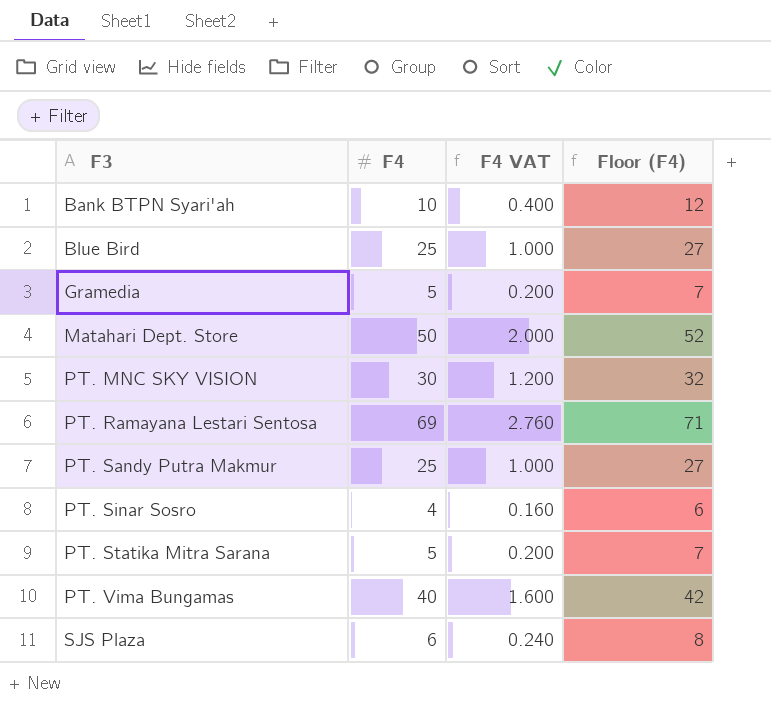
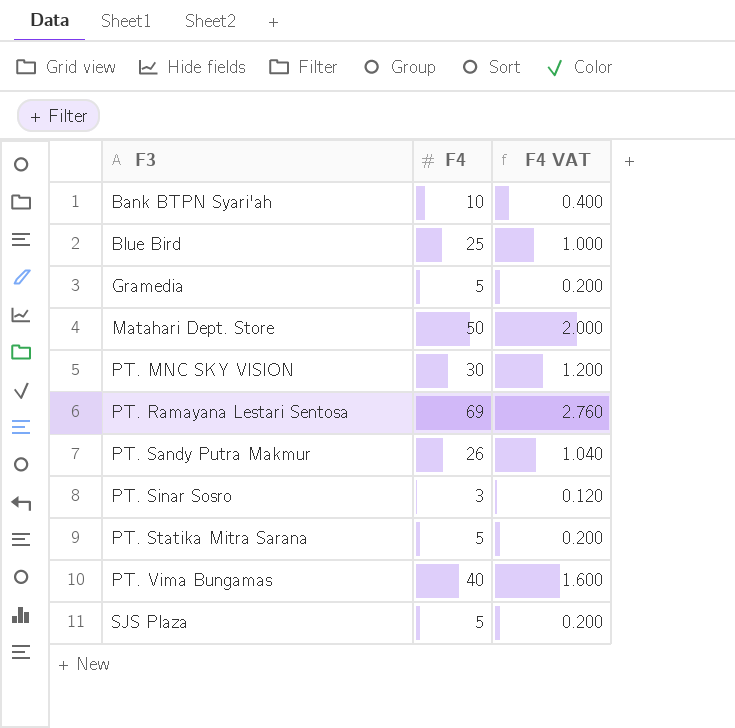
column Floor (F4) | formula: [F4] + 2 -> none
PT. Sandy Putra Makmur | F4: 25 -> 26
PT. Sandy Putra Makmur | F4 VAT: 1.000 -> 1.040
PT. Sinar Sosro | F4: 4 -> 3
PT. Sinar Sosro | F4 VAT: 0.160 -> 0.120
SJS Plaza | F4: 6 -> 5
SJS Plaza | F4 VAT: 0.240 -> 0.200

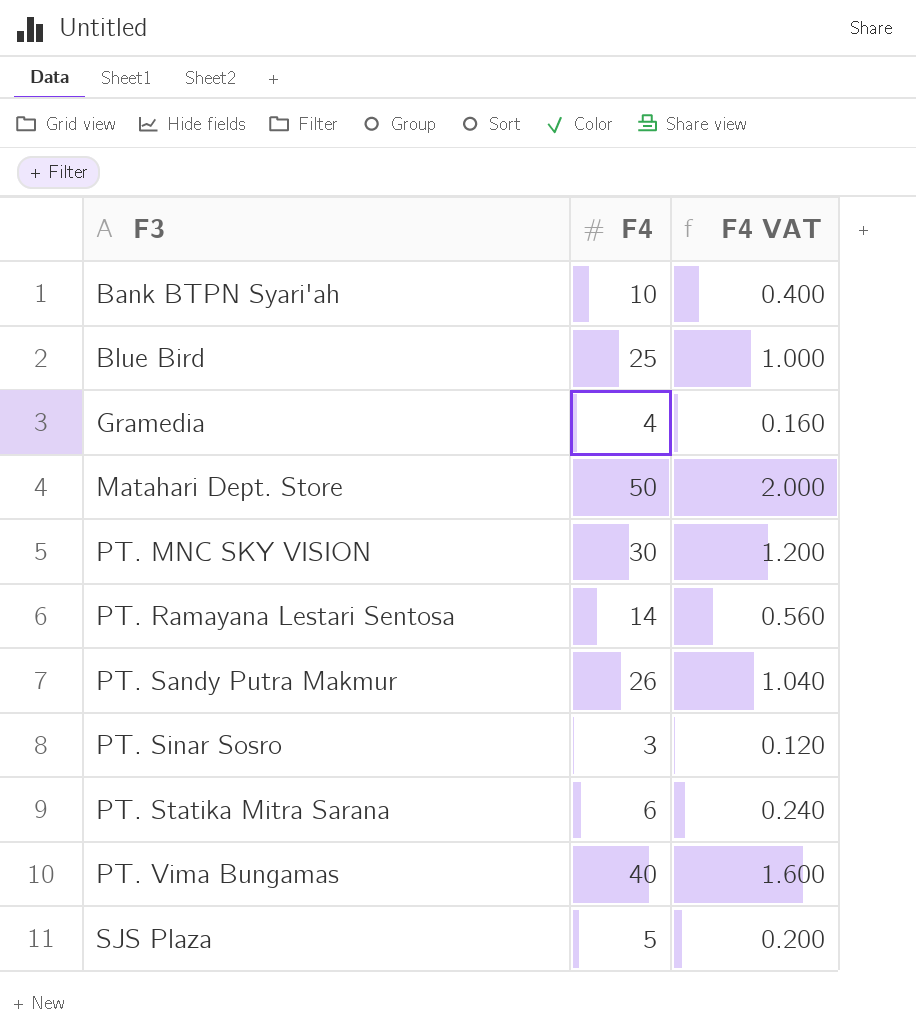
Gramedia | F4: 5 -> 4
Gramedia | F4 VAT: 0.200 -> 0.160
PT. Ramayana Lestari Sentosa | F4: 69 -> 14
PT. Ramayana Lestari Sentosa | F4 VAT: 2.760 -> 0.560
PT. Statika Mitra Sarana | F4: 5 -> 6
PT. Statika Mitra Sarana | F4 VAT: 0.200 -> 0.240

